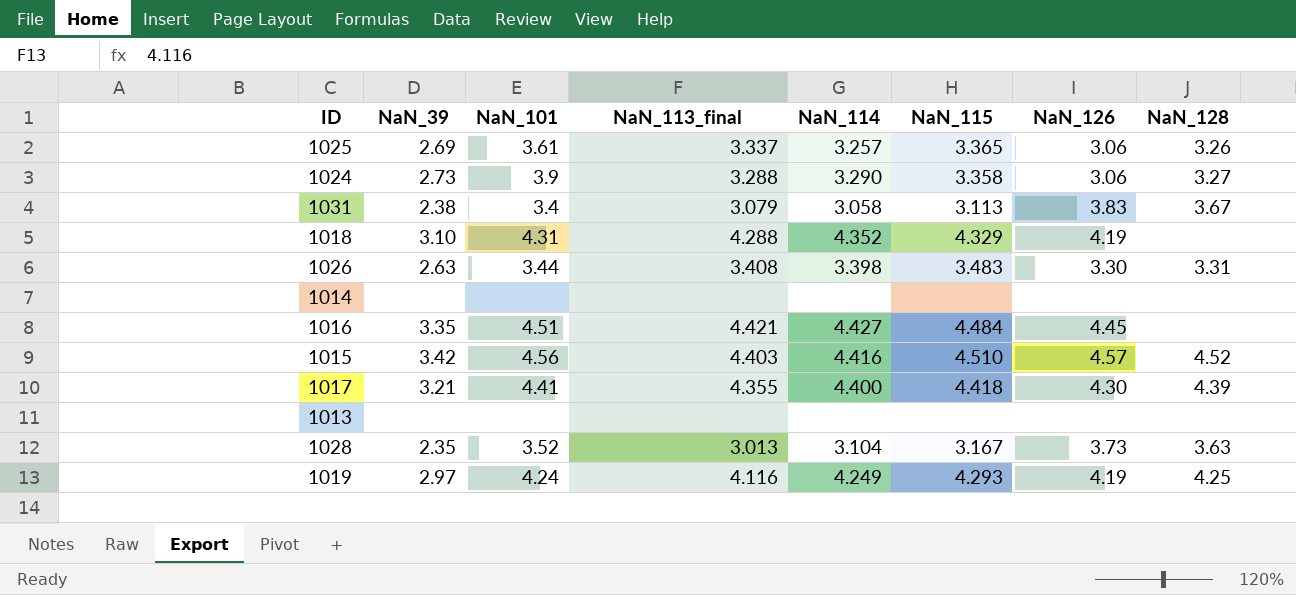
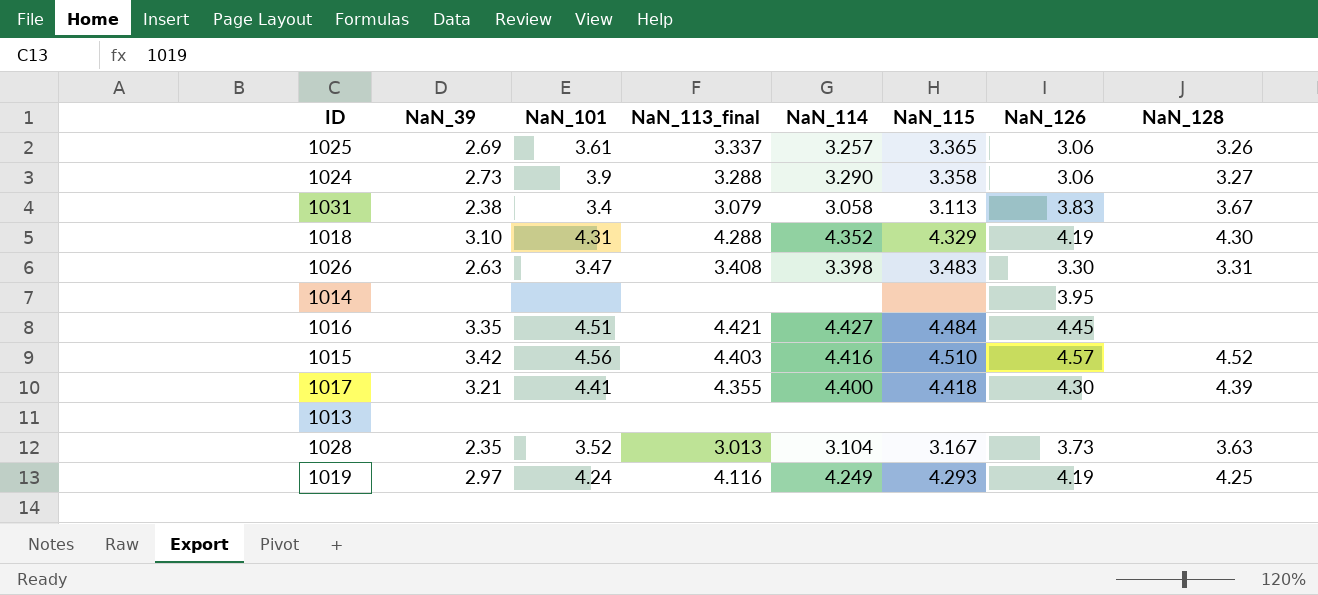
1018 | NaN_128: none -> 4.30
1026 | NaN_101: 3.44 -> 3.47
1014 | NaN_126: none -> 3.95

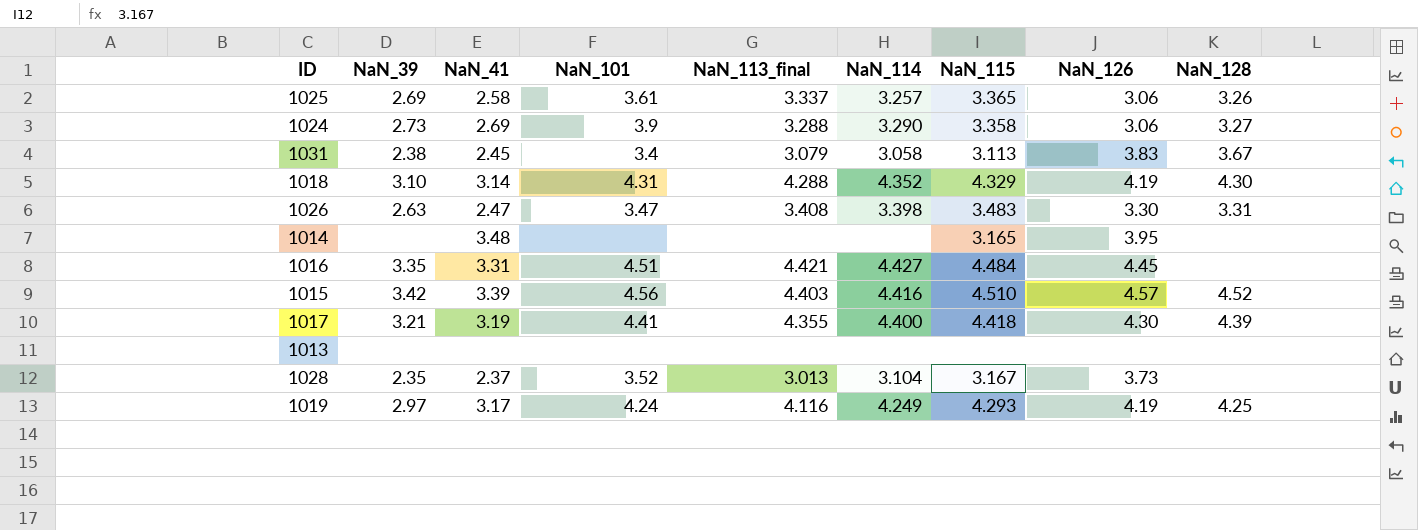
column NaN_41 | position: none -> 3
1014 | NaN_115: none -> 3.165
1028 | NaN_128: 3.63 -> none

